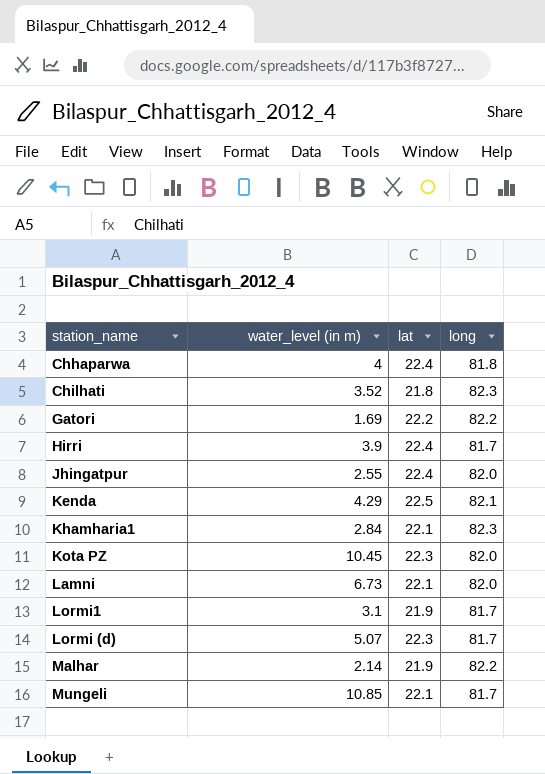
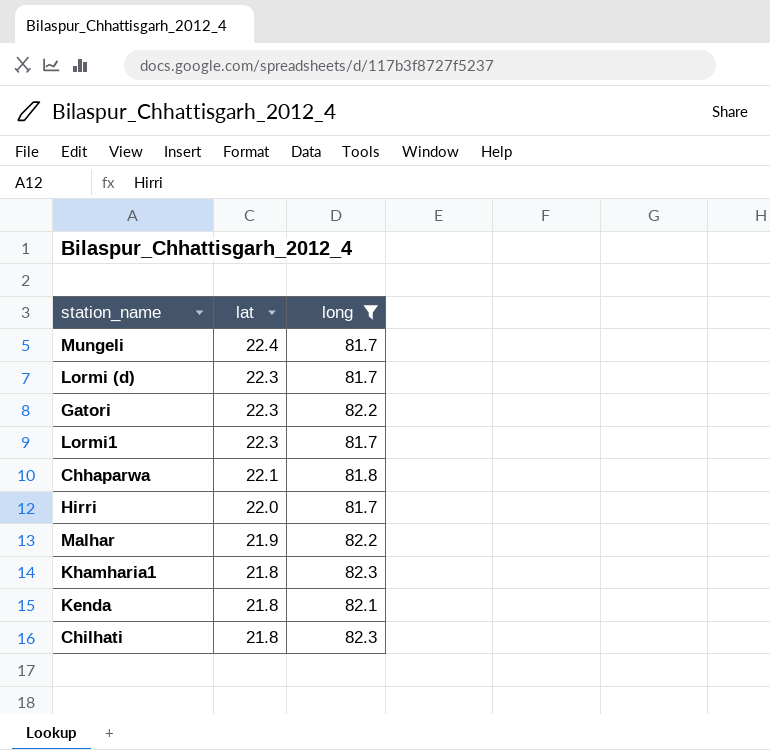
filter: none -> long != 82.0
row order: station_name ascending -> lat descending
column water_level (in m) | position: 2 -> none
Mungeli | lat: 22.1 -> 22.4
Gatori | lat: 22.2 -> 22.3
Lormi1 | lat: 21.9 -> 22.3
Chhaparwa | lat: 22.4 -> 22.1
Hirri | lat: 22.4 -> 22.0
Khamharia1 | lat: 22.1 -> 21.8
Kenda | lat: 22.5 -> 21.8

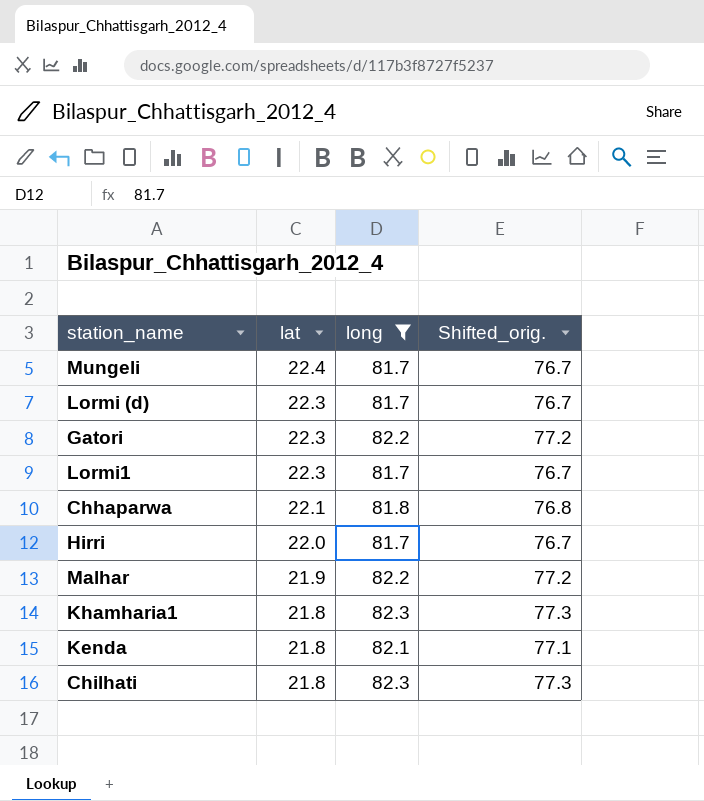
column Shifted_orig. | formula: none -> [long] - 5

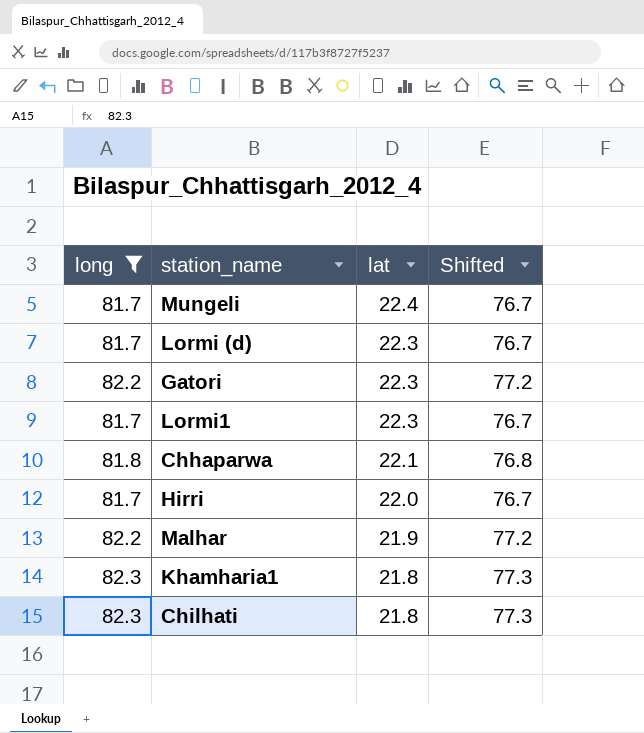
column long | position: 3 -> 1
column name: Shifted_orig. -> Shifted
row Kenda: 21.8 | 82.1 | 77.1 -> none

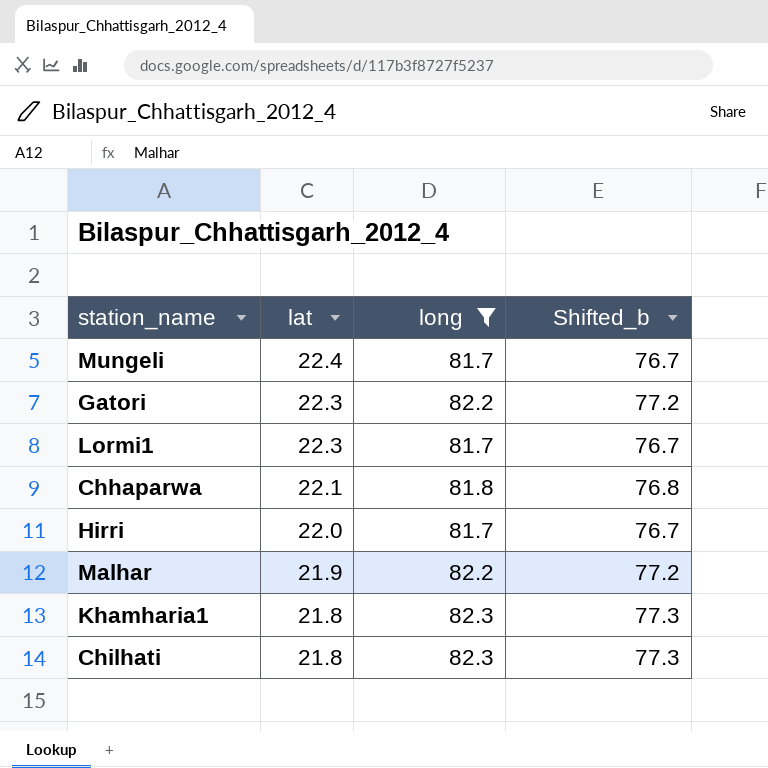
column long | position: 1 -> 3
column name: Shifted -> Shifted_b
row Lormi (d): 81.7 | 22.3 | 76.7 -> none

